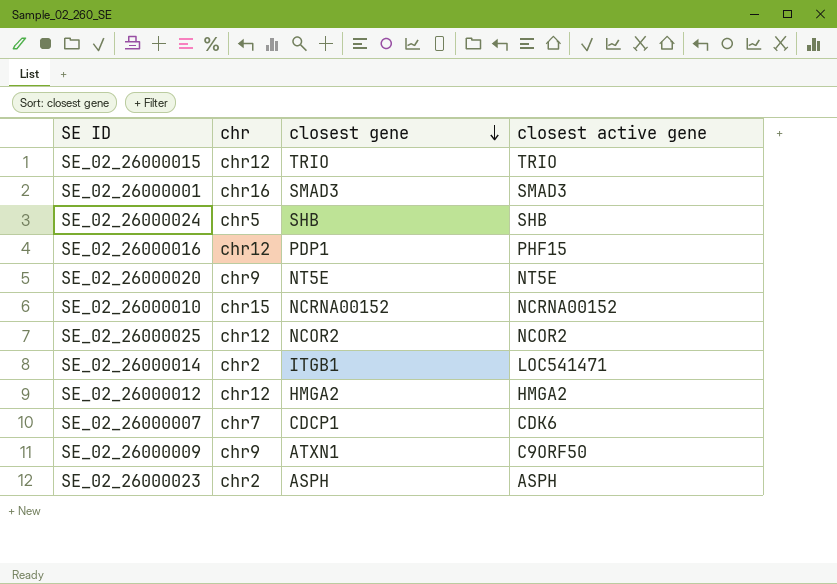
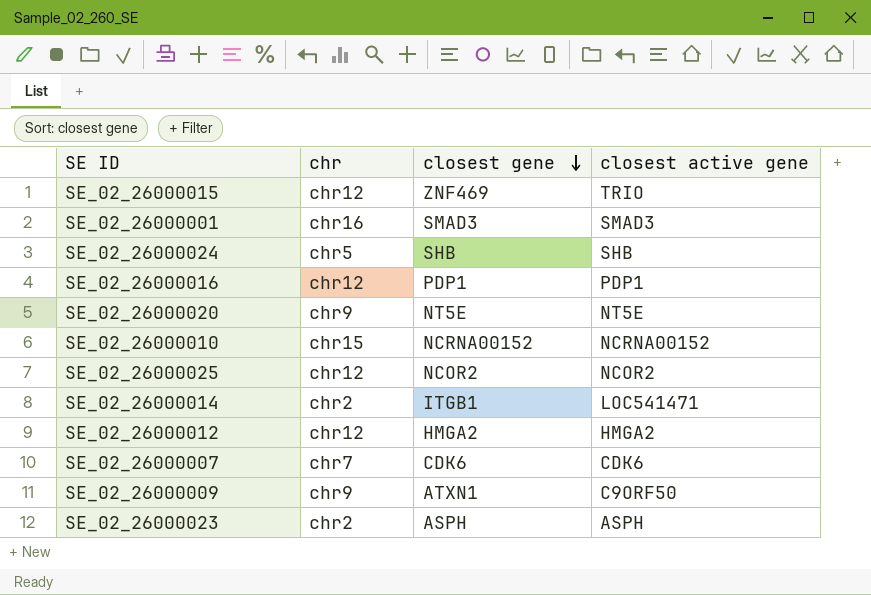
SE_02_26000015 | closest gene: TRIO -> ZNF469
SE_02_26000016 | closest active gene: PHF15 -> PDP1
SE_02_26000007 | closest gene: CDCP1 -> CDK6

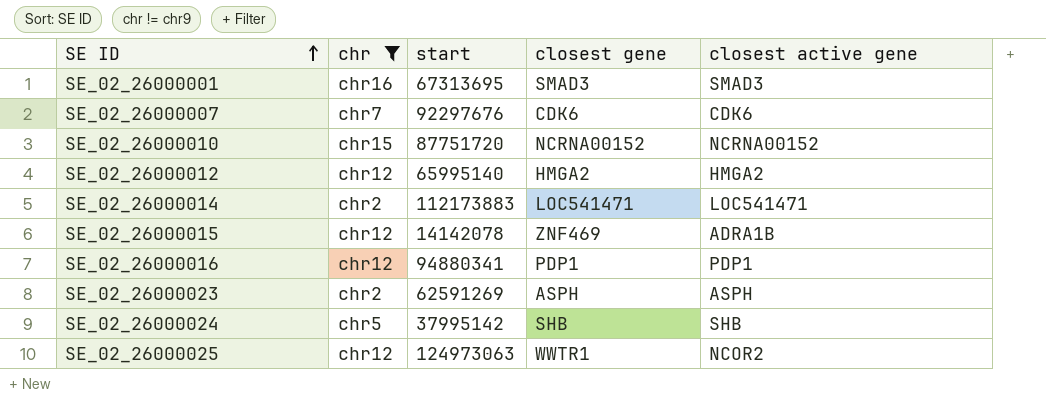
filter: none -> chr != chr9
row order: closest gene descending -> SE ID ascending
column start | position: none -> 3
SE_02_26000014 | closest gene: ITGB1 -> LOC541471
SE_02_26000015 | closest active gene: TRIO -> ADRA1B
SE_02_26000025 | closest gene: NCOR2 -> WWTR1

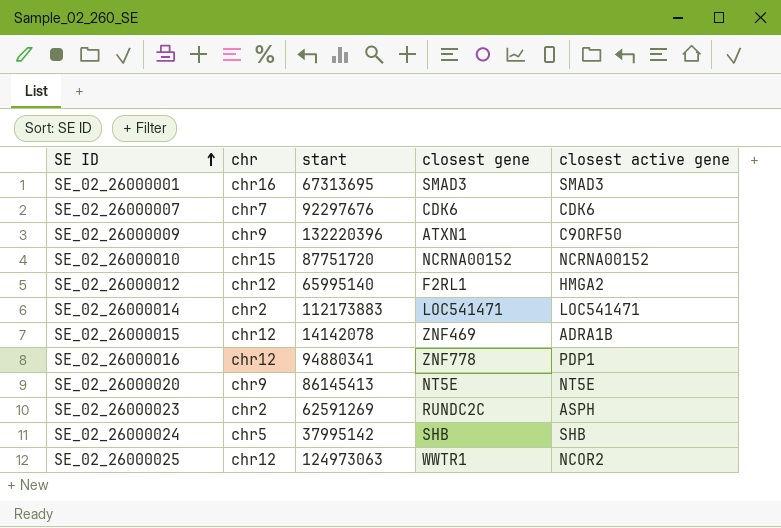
filter: chr != chr9 -> none
SE_02_26000012 | closest gene: HMGA2 -> F2RL1
SE_02_26000016 | closest gene: PDP1 -> ZNF778
SE_02_26000023 | closest gene: ASPH -> RUNDC2C

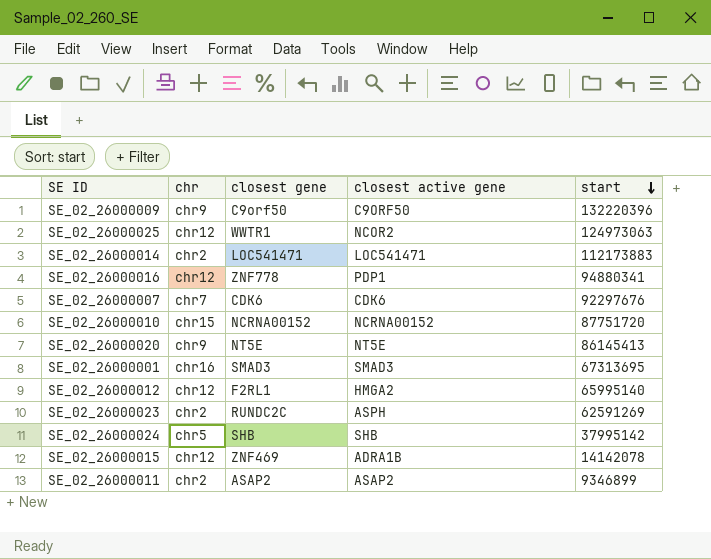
row order: SE ID ascending -> start descending
column start | position: 3 -> 5
SE_02_26000009 | closest gene: ATXN1 -> C9orf50
row SE_02_26000011: none -> chr2 | ASAP2 | ASAP2 | 9346899

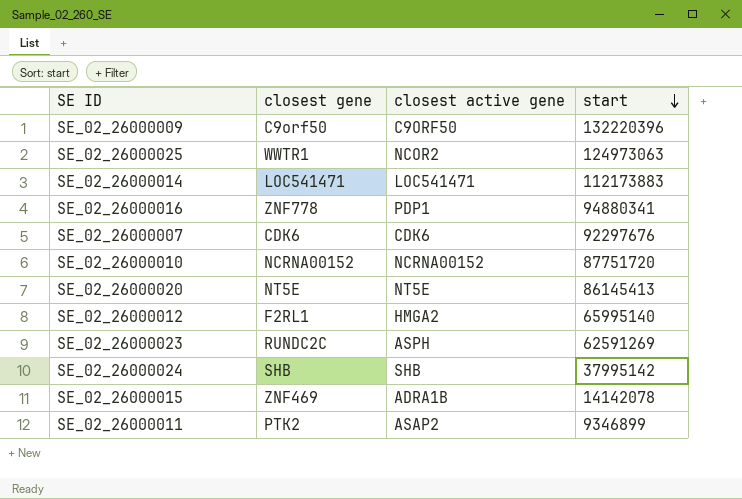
column chr | position: 2 -> none
row SE_02_26000001: chr16 | SMAD3 | SMAD3 | 67313695 -> none
SE_02_26000011 | closest gene: ASAP2 -> PTK2

